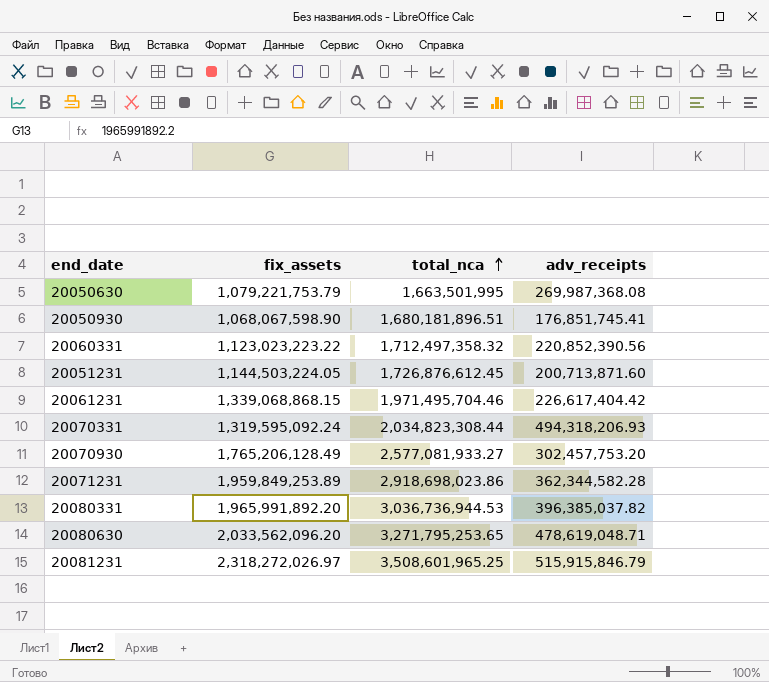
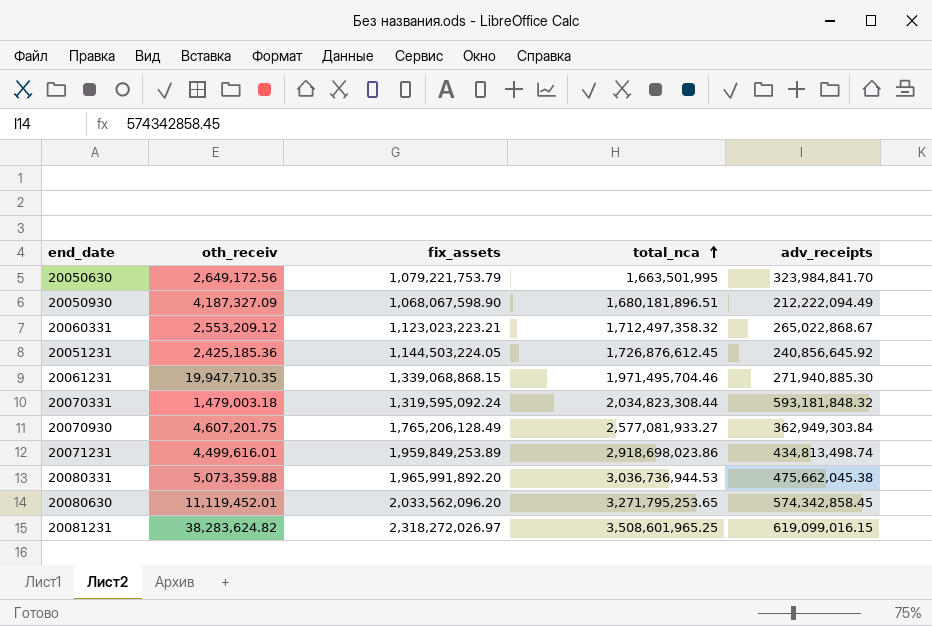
column oth_receiv | position: none -> 2
20050630 | adv_receipts: 269,987,368.08 -> 323,984,841.70
20050930 | adv_receipts: 176,851,745.41 -> 212,222,094.49
20060331 | fix_assets: 1,123,023,223.22 -> 1,123,023,223.21
20060331 | adv_receipts: 220,852,390.56 -> 265,022,868.67
20051231 | adv_receipts: 200,713,871.60 -> 240,856,645.92
20061231 | adv_receipts: 226,617,404.42 -> 271,940,885.30
20070331 | adv_receipts: 494,318,206.93 -> 593,181,848.32
20070930 | adv_receipts: 302,457,753.20 -> 362,949,303.84
20071231 | adv_receipts: 362,344,582.28 -> 434,813,498.74
20080331 | adv_receipts: 396,385,037.82 -> 475,662,045.38
20080630 | adv_receipts: 478,619,048.71 -> 574,342,858.45
20081231 | adv_receipts: 515,915,846.79 -> 619,099,016.15

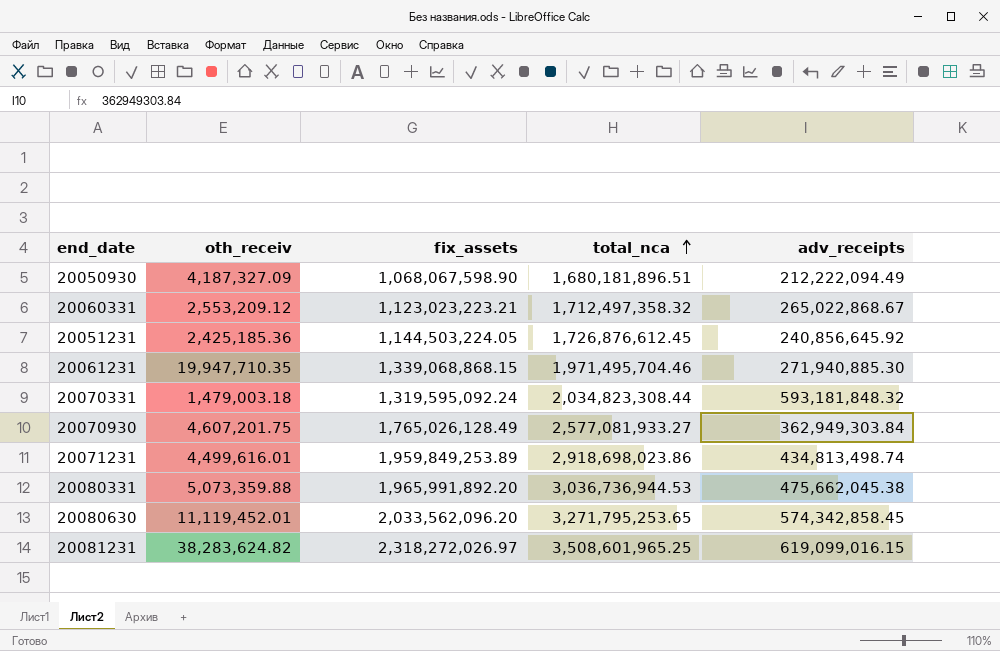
row 20050630: 2,649,172.56 | 1,079,221,753.79 | 1,663,501,995 | 323,984,841.70 -> none
20070930 | fix_assets: 1,765,206,128.49 -> 1,765,026,128.49

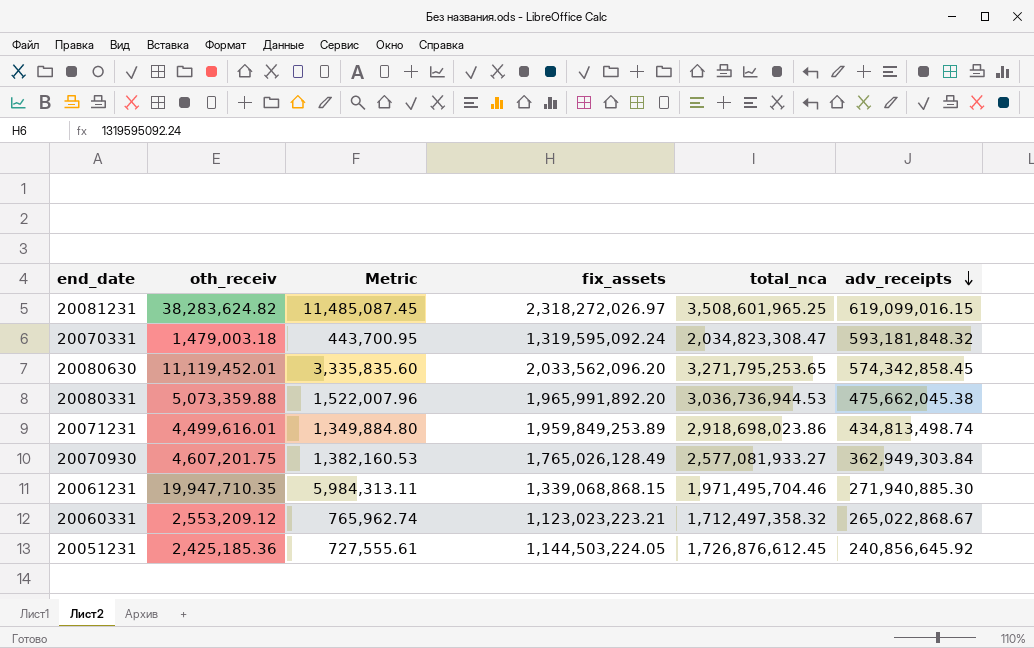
row order: total_nca ascending -> adv_receipts descending
column Metric | formula: none -> [oth_receiv] * 0.3
row 20050930: 4,187,327.09 | 1,068,067,598.90 | 1,680,181,896.51 | 212,222,094.49 -> none
20070331 | total_nca: 2,034,823,308.44 -> 2,034,823,308.47

